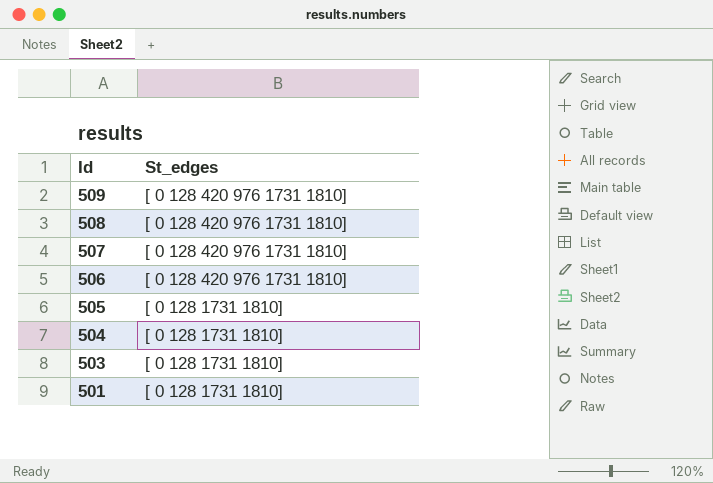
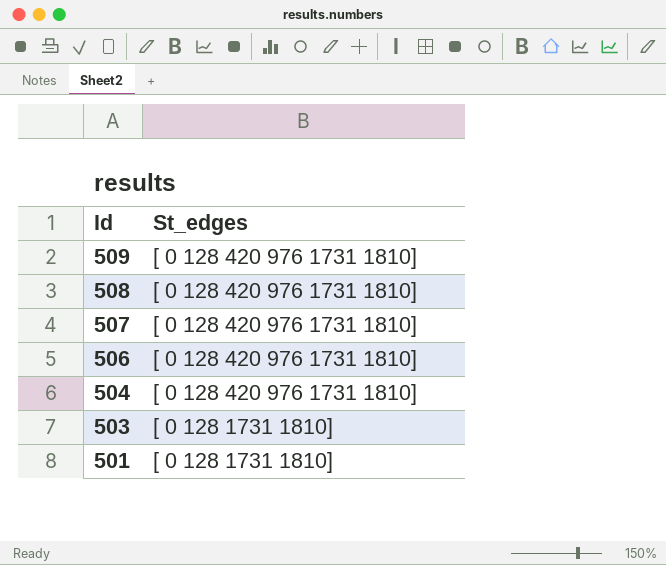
row 505: [ 0 128 1731 1810] -> none
504 | St_edges: [ 0 128 1731 1810] -> [ 0 128 420 976 1731 1810]

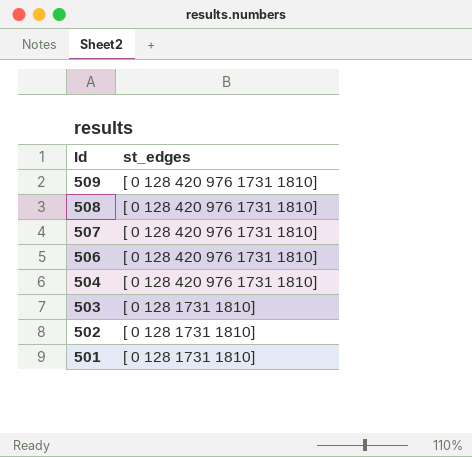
column name: St_edges -> st_edges
row 502: none -> [ 0 128 1731 1810]

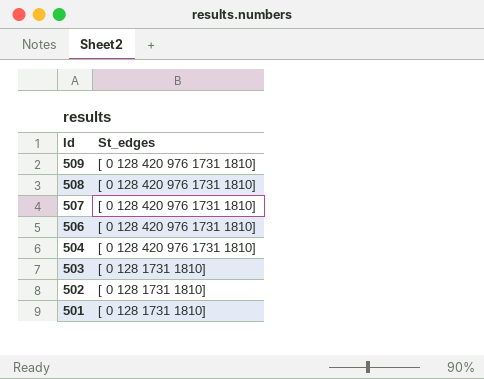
column name: st_edges -> St_edges

